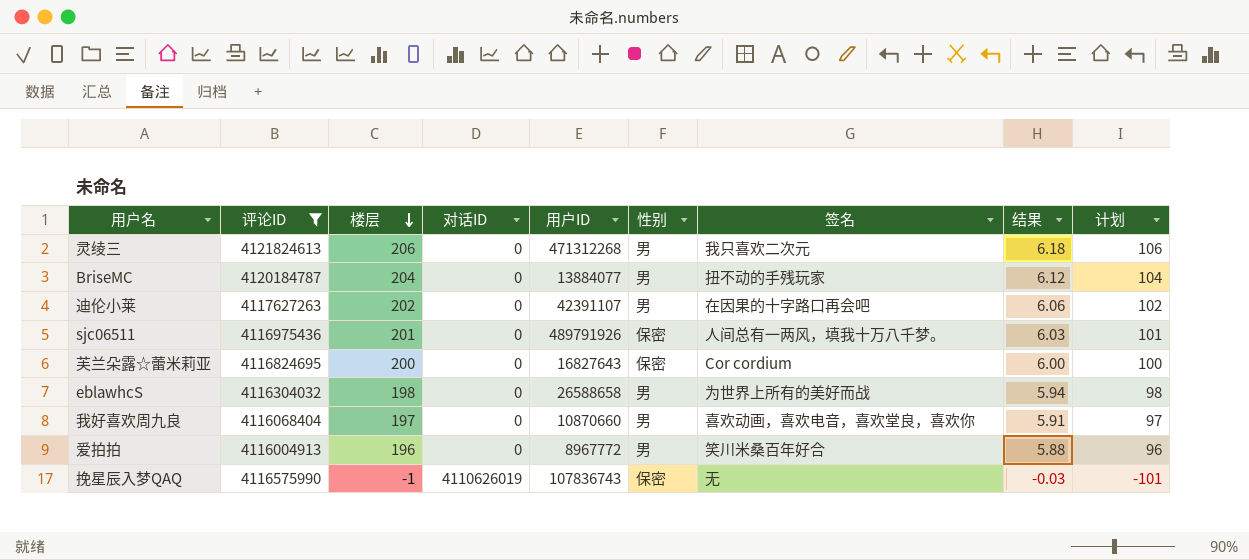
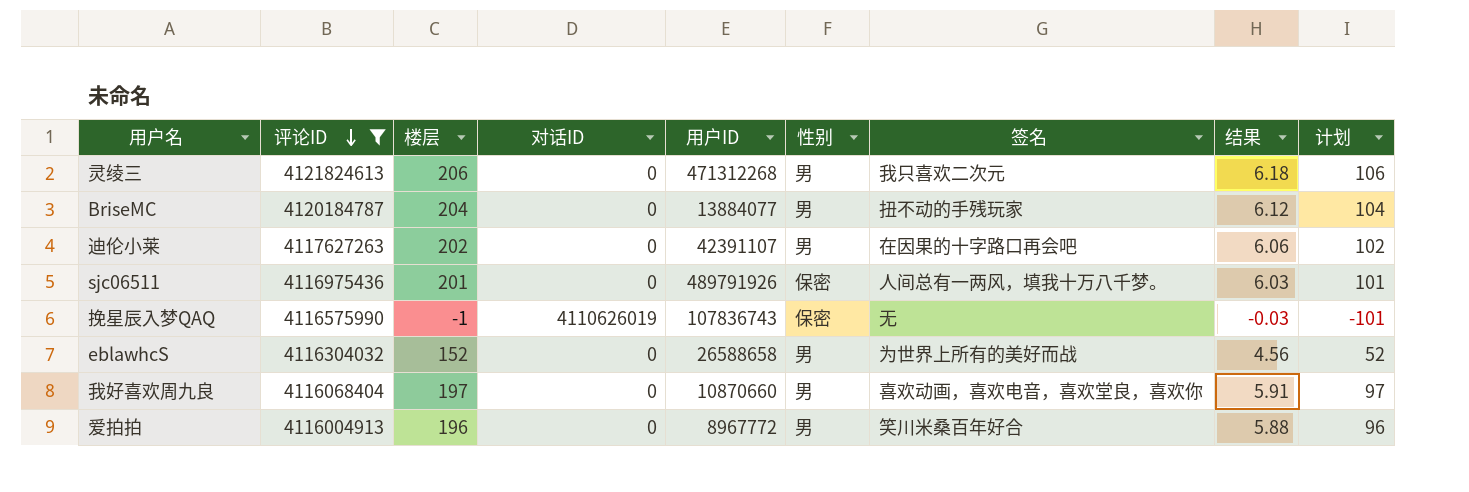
row order: 楼层 descending -> 评论ID descending
row 芙兰朵露☆蕾米莉亚: 4116824695 | 200 | 0 | 16827643 | 保密 | Cor cordium | 6.00 | 100 -> none
eblawhcS | 楼层: 198 -> 152
eblawhcS | 结果: 5.94 -> 4.56
eblawhcS | 计划: 98 -> 52

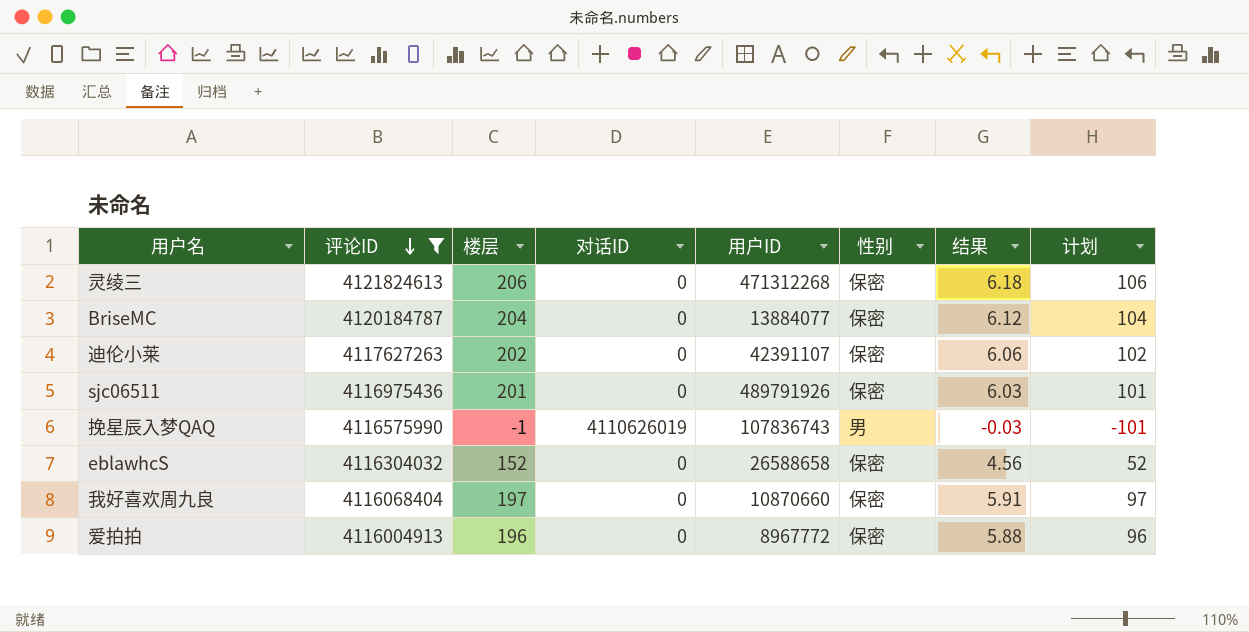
column 签名 | position: 7 -> none
灵绫三 | 性别: 男 -> 保密
BriseMC | 性别: 男 -> 保密
迪伦小莱 | 性别: 男 -> 保密
挽星辰入梦QAQ | 性别: 保密 -> 男
eblawhcS | 性别: 男 -> 保密
我好喜欢周九良 | 性别: 男 -> 保密
爱拍拍 | 性别: 男 -> 保密

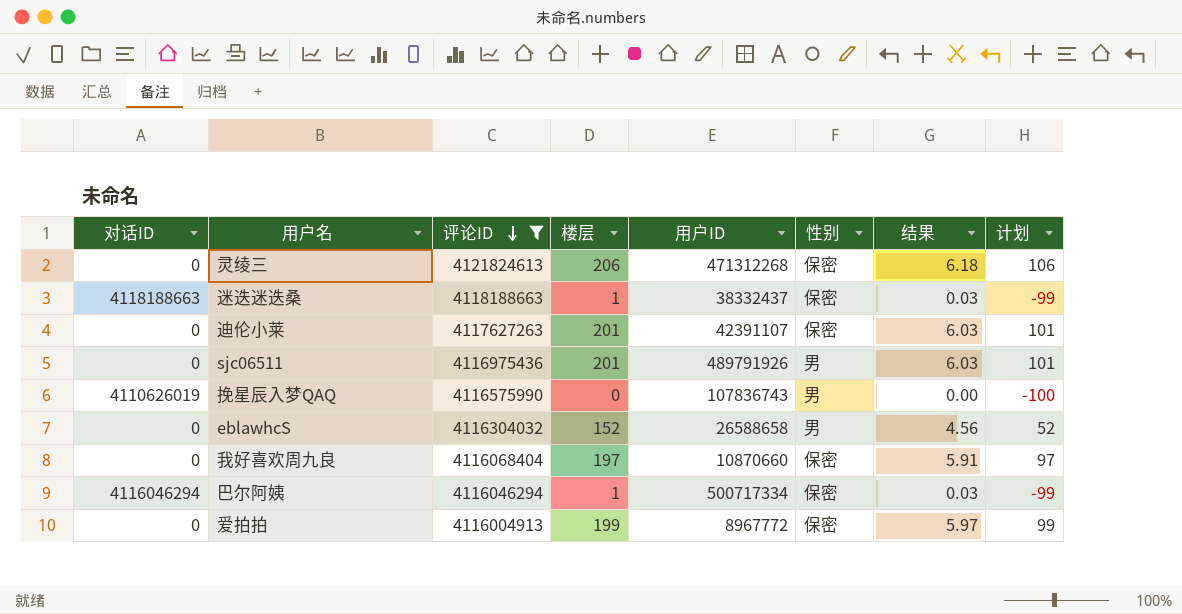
column 对话ID | position: 4 -> 1
row BriseMC: 4120184787 | 204 | 0 | 13884077 | 保密 | 6.12 | 104 -> none
row 迷迭迷迭桑: none -> 4118188663 | 4118188663 | 1 | 38332437 | 保密 | 0.03 | -99
迪伦小莱 | 楼层: 202 -> 201
迪伦小莱 | 结果: 6.06 -> 6.03
迪伦小莱 | 计划: 102 -> 101
sjc06511 | 性别: 保密 -> 男
挽星辰入梦QAQ | 楼层: -1 -> 0
挽星辰入梦QAQ | 结果: -0.03 -> 0.00
挽星辰入梦QAQ | 计划: -101 -> -100
eblawhcS | 性别: 保密 -> 男
row 巴尔阿姨: none -> 4116046294 | 4116046294 | 1 | 500717334 | 保密 | 0.03 | -99
爱拍拍 | 楼层: 196 -> 199
爱拍拍 | 结果: 5.88 -> 5.97
爱拍拍 | 计划: 96 -> 99

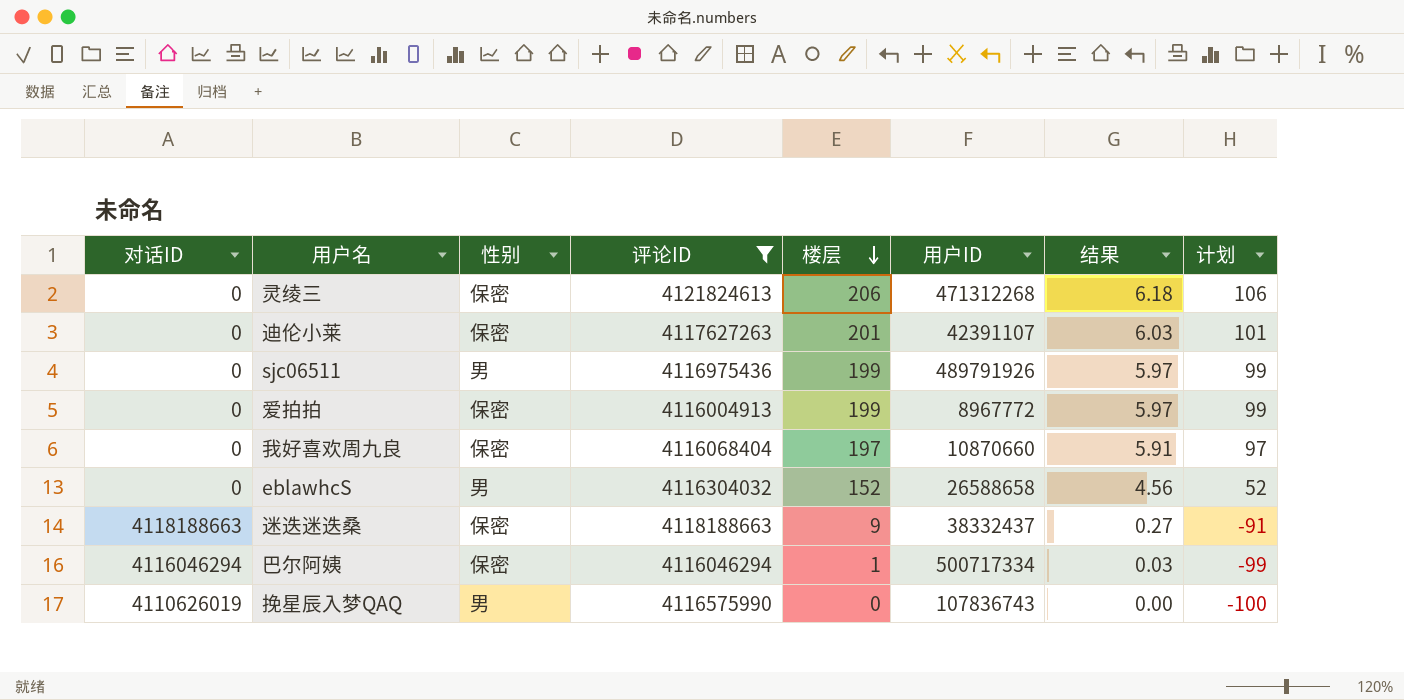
row order: 评论ID descending -> 楼层 descending
column 性别 | position: 6 -> 3
sjc06511 | 楼层: 201 -> 199
sjc06511 | 结果: 6.03 -> 5.97
sjc06511 | 计划: 101 -> 99
迷迭迷迭桑 | 楼层: 1 -> 9
迷迭迷迭桑 | 结果: 0.03 -> 0.27
迷迭迷迭桑 | 计划: -99 -> -91

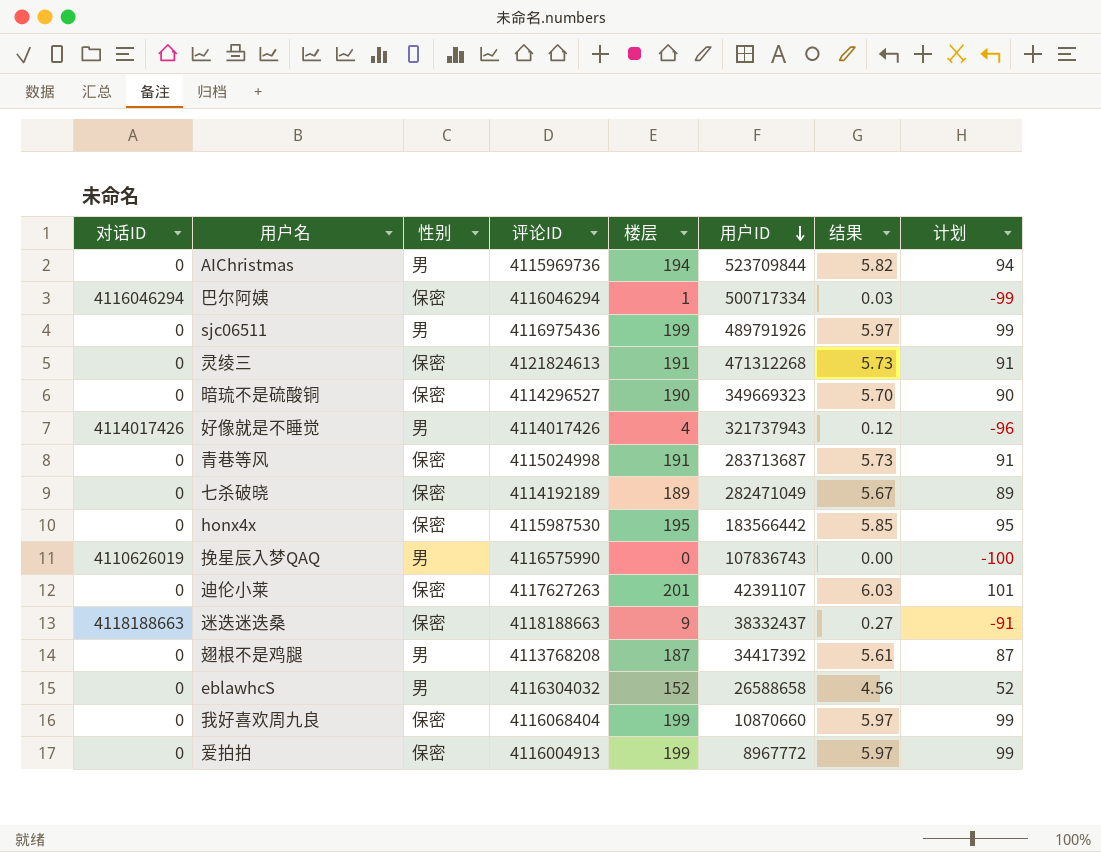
filter: 评论ID >= 4116004913 -> none
row order: 楼层 descending -> 用户ID descending
灵绫三 | 楼层: 206 -> 191
灵绫三 | 结果: 6.18 -> 5.73
灵绫三 | 计划: 106 -> 91
我好喜欢周九良 | 楼层: 197 -> 199
我好喜欢周九良 | 结果: 5.91 -> 5.97
我好喜欢周九良 | 计划: 97 -> 99

